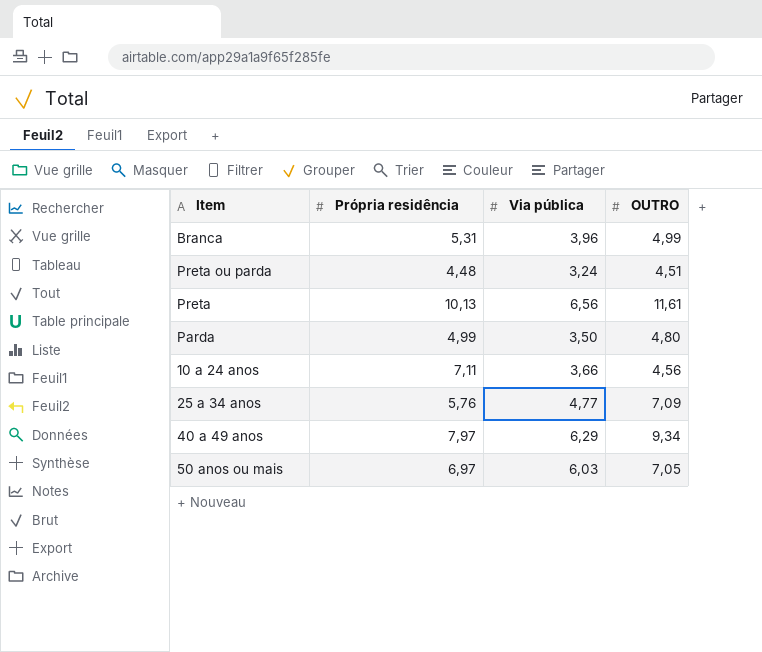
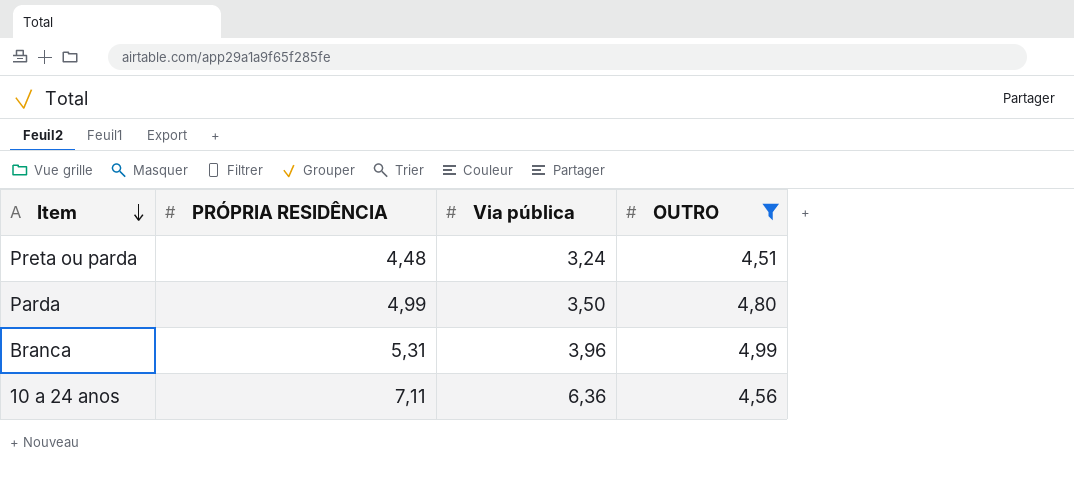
filter: none -> OUTRO <= 4,99
row order: none -> Item descending
column name: Própria residência -> PRÓPRIA RESIDÊNCIA
10 a 24 anos | Via pública: 3,66 -> 6,36

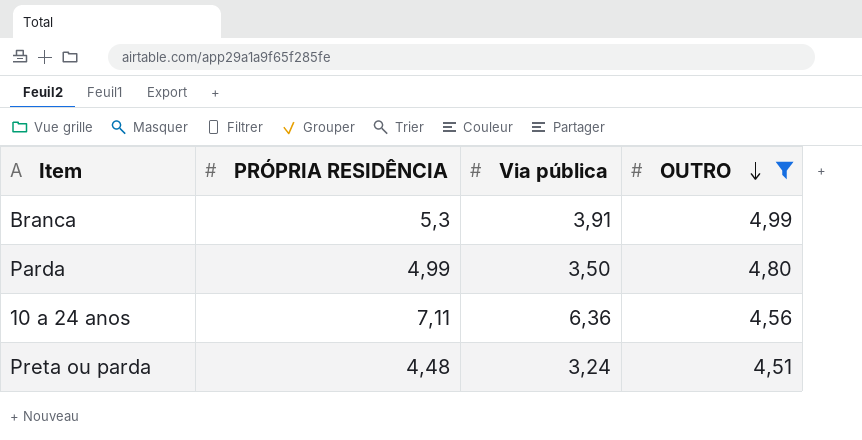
row order: Item descending -> OUTRO descending
Branca | PRÓPRIA RESIDÊNCIA: 5,31 -> 5,3
Branca | Via pública: 3,96 -> 3,91

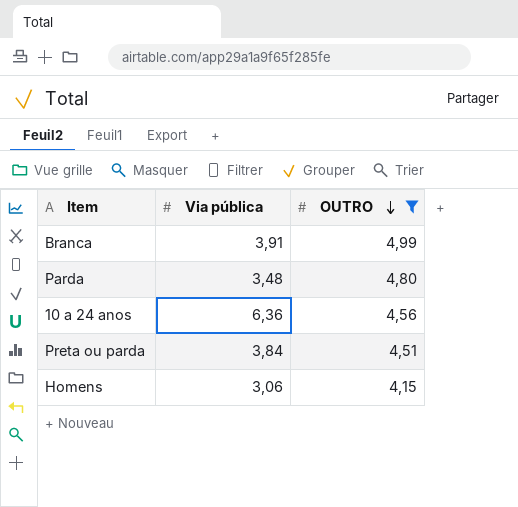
column PRÓPRIA RESIDÊNCIA | position: 2 -> none
Parda | Via pública: 3,50 -> 3,48
Preta ou parda | Via pública: 3,24 -> 3,84
row Homens: none -> 3,06 | 4,15

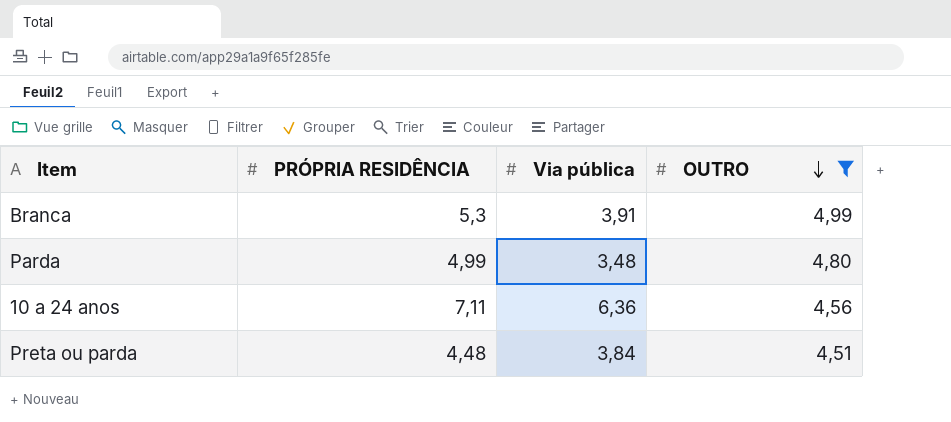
column PRÓPRIA RESIDÊNCIA | position: none -> 2
row Homens: 3,06 | 4,15 -> none

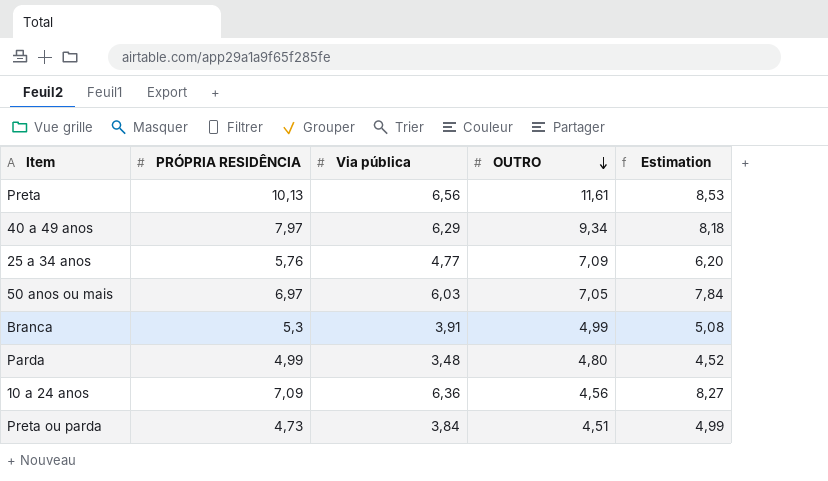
filter: OUTRO <= 4,99 -> none
column Estimation | formula: none -> [Via pública] * 1,3
10 a 24 anos | PRÓPRIA RESIDÊNCIA: 7,11 -> 7,09
Preta ou parda | PRÓPRIA RESIDÊNCIA: 4,48 -> 4,73

